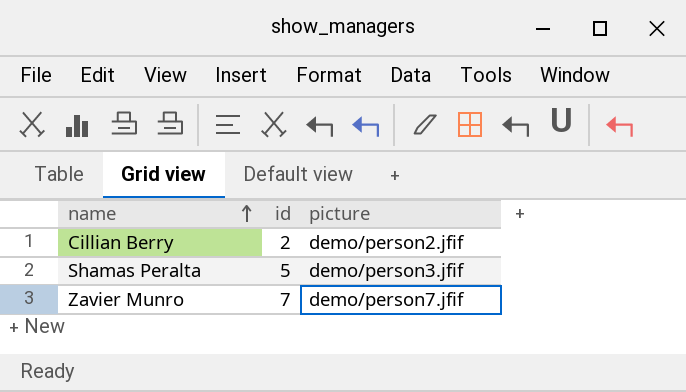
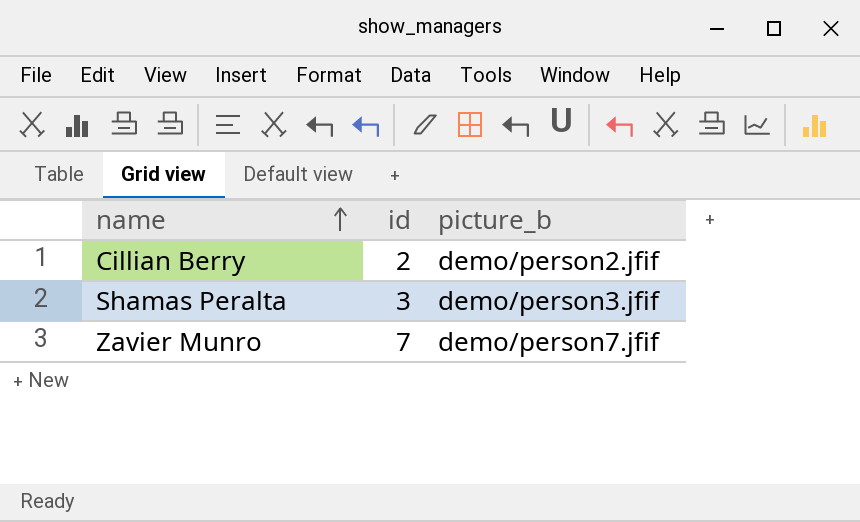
column name: picture -> picture_b
Shamas Peralta | id: 5 -> 3

